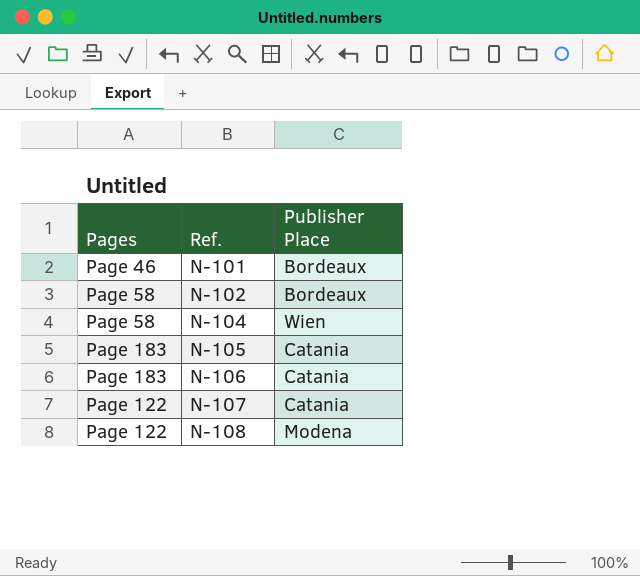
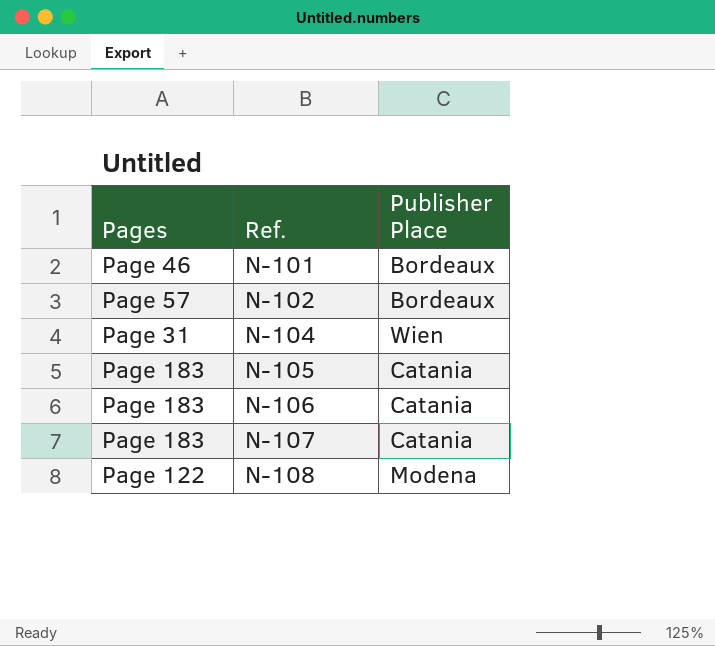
N-102 | Pages: Page 58 -> Page 57
N-104 | Pages: Page 58 -> Page 31
N-107 | Pages: Page 122 -> Page 183

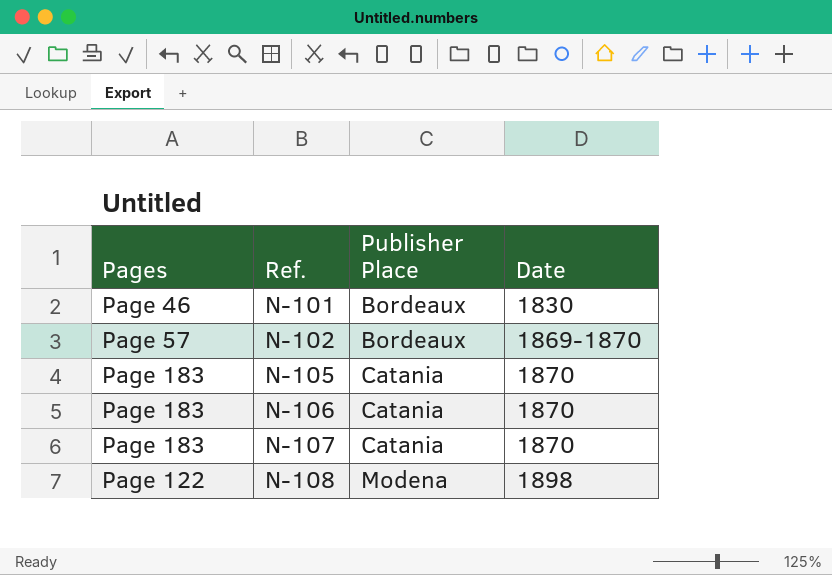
column Date | position: none -> 4
row N-104: Page 31 | Wien -> none

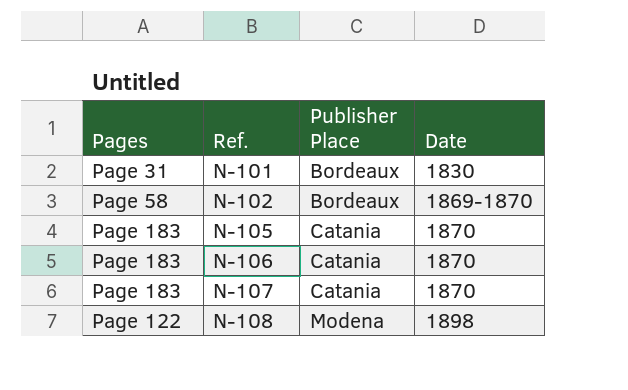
N-101 | Pages: Page 46 -> Page 31
N-102 | Pages: Page 57 -> Page 58

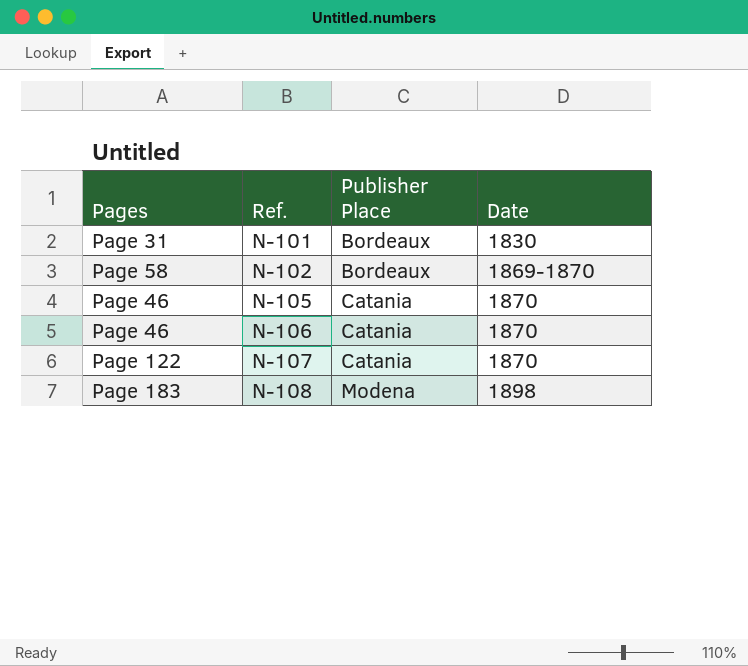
N-105 | Pages: Page 183 -> Page 46
N-106 | Pages: Page 183 -> Page 46
N-107 | Pages: Page 183 -> Page 122
N-108 | Pages: Page 122 -> Page 183

